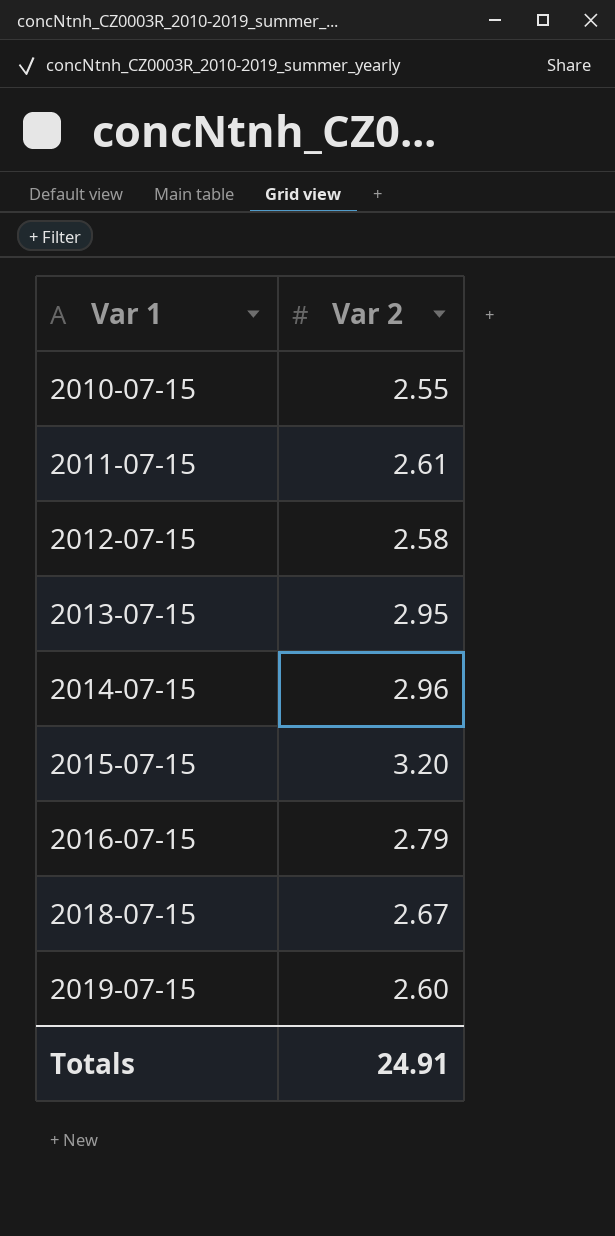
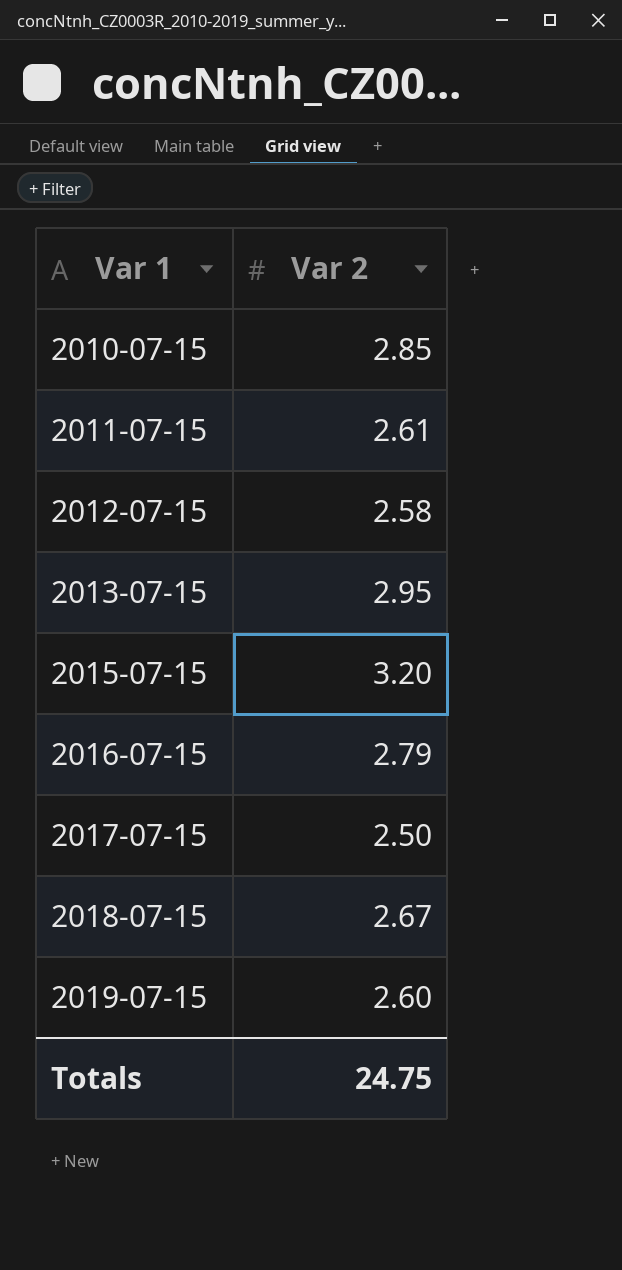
row 2014-07-15: 2.96 -> none
2010-07-15 | Var 2: 2.55 -> 2.85
row 2017-07-15: none -> 2.50
Totals | Var 2: 24.91 -> 24.75

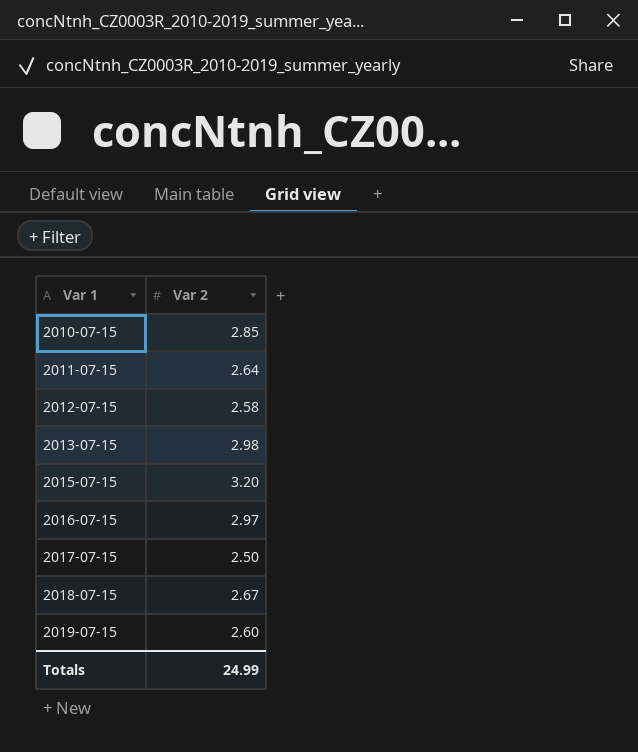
2011-07-15 | Var 2: 2.61 -> 2.64
2013-07-15 | Var 2: 2.95 -> 2.98
2016-07-15 | Var 2: 2.79 -> 2.97
Totals | Var 2: 24.75 -> 24.99

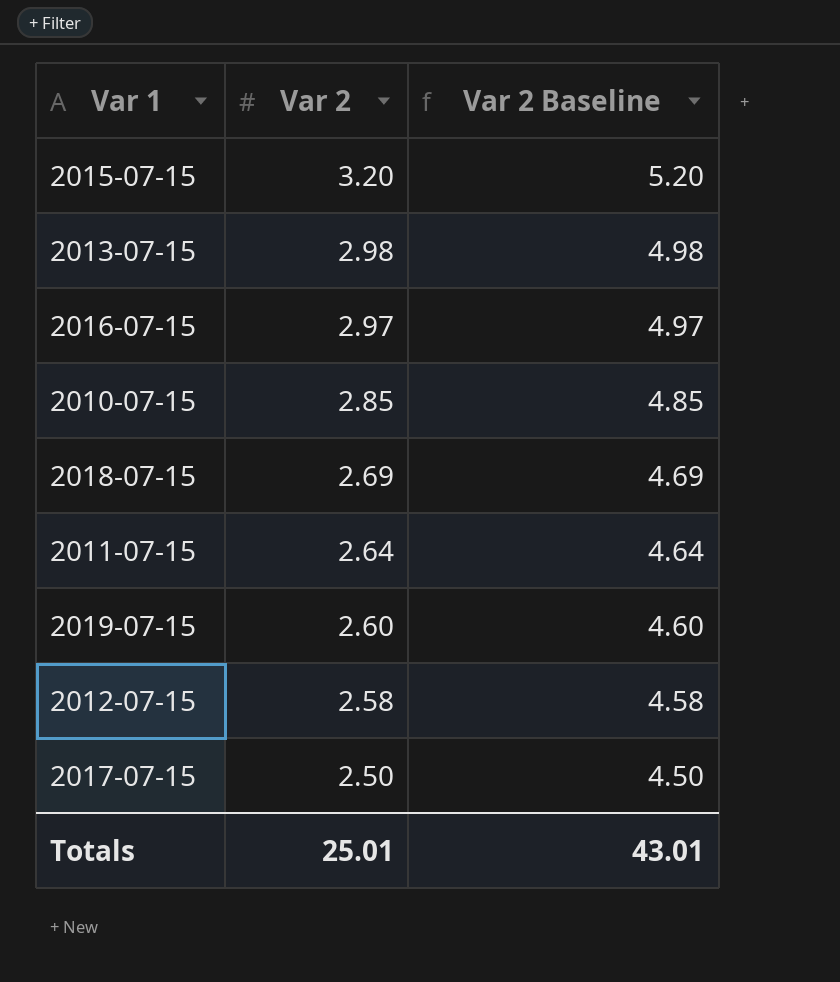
row order: Var 1 ascending -> Var 2 descending
column Var 2 Baseline | formula: none -> [Var 2] + 2
2018-07-15 | Var 2: 2.67 -> 2.69
Totals | Var 2: 24.99 -> 25.01

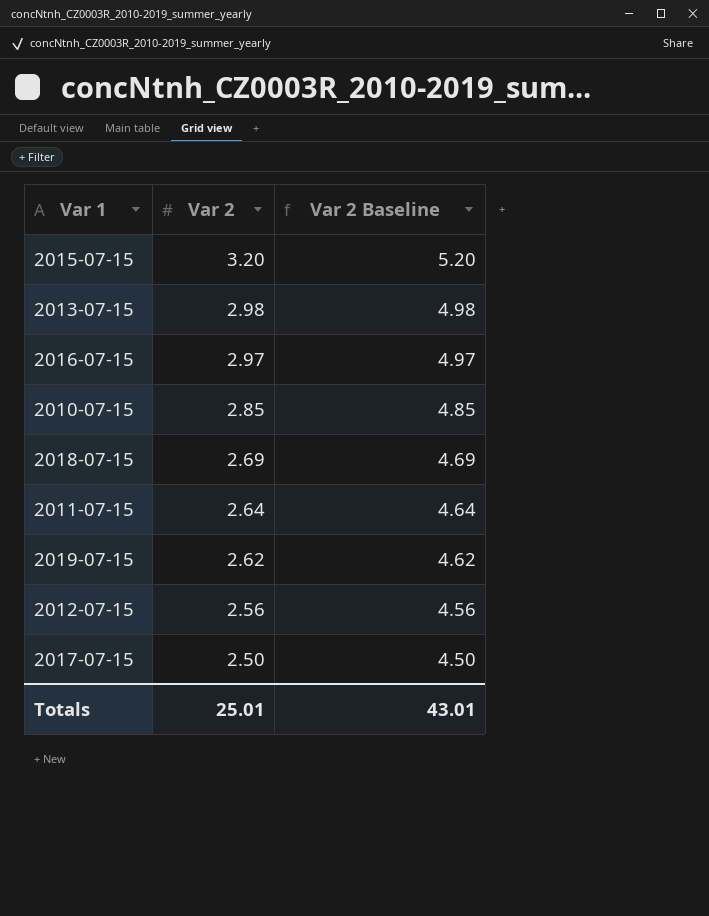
2019-07-15 | Var 2: 2.60 -> 2.62
2019-07-15 | Var 2 Baseline: 4.60 -> 4.62
2012-07-15 | Var 2: 2.58 -> 2.56
2012-07-15 | Var 2 Baseline: 4.58 -> 4.56

